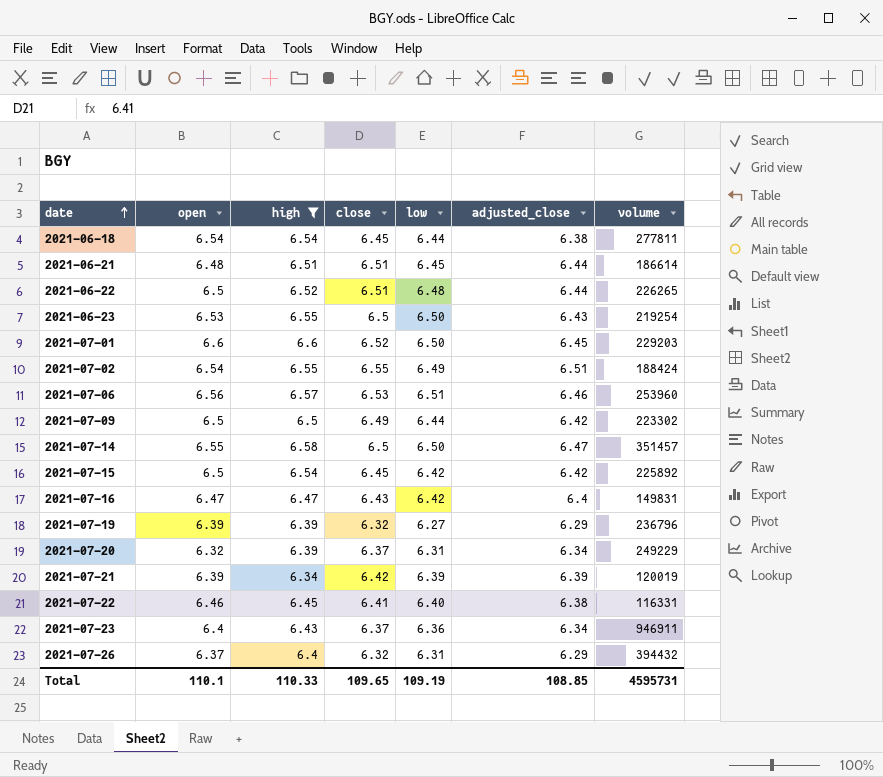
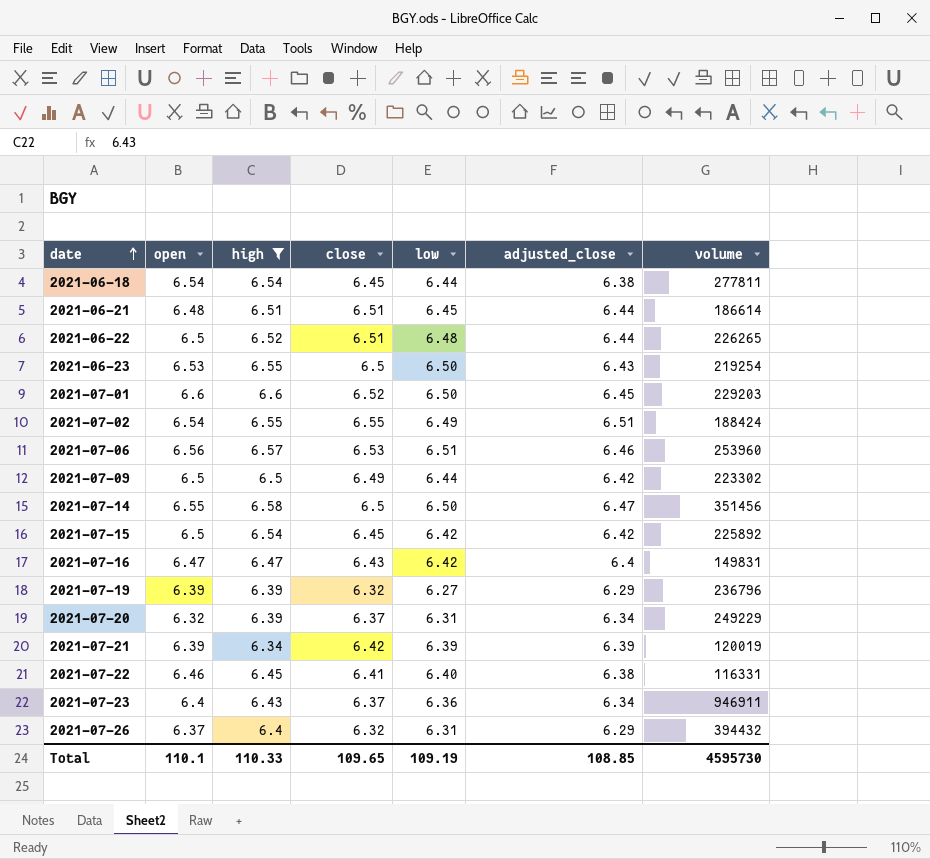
2021-07-14 | volume: 351457 -> 351456
Total | volume: 4595731 -> 4595730

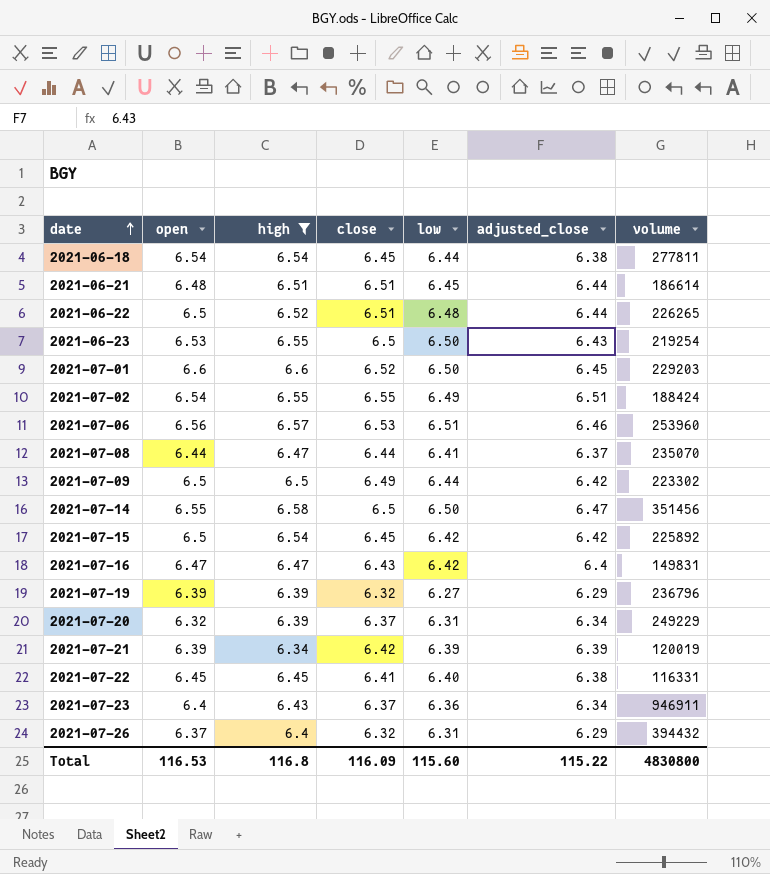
row 2021-07-08: none -> 6.44 | 6.47 | 6.44 | 6.41 | 6.37 | 235070
2021-07-22 | open: 6.46 -> 6.45
Total | open: 110.1 -> 116.53
Total | high: 110.33 -> 116.8
Total | close: 109.65 -> 116.09
Total | low: 109.19 -> 115.60
Total | adjusted_close: 108.85 -> 115.22
Total | volume: 4595730 -> 4830800

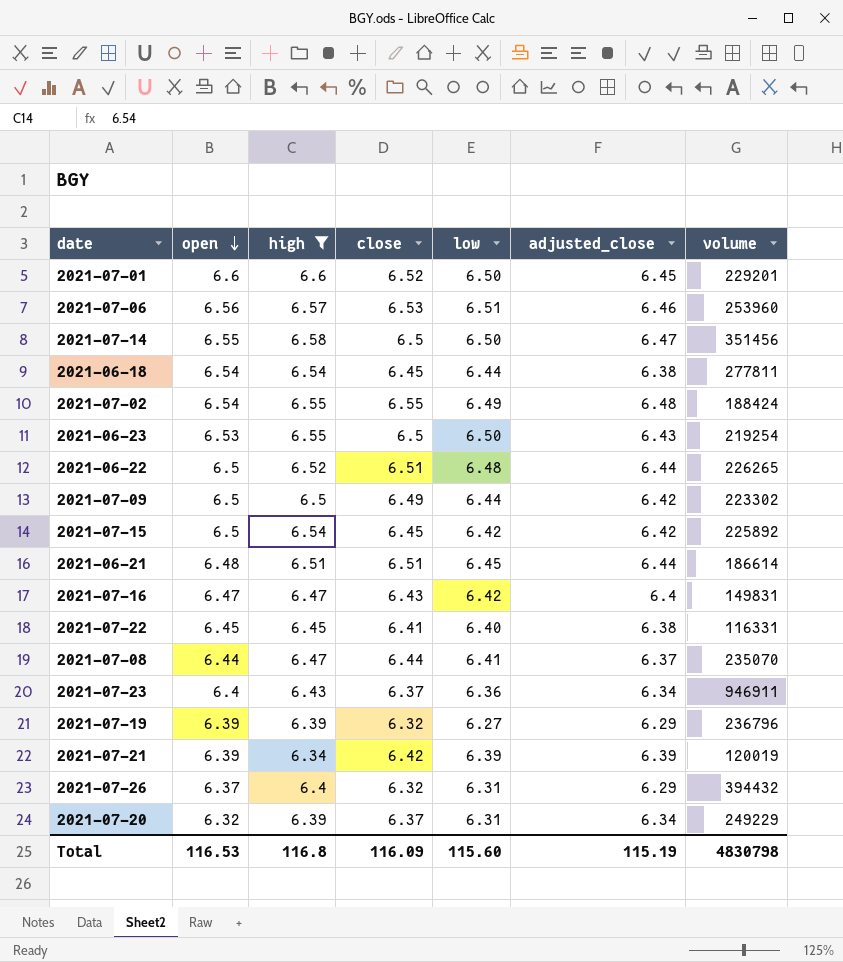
row order: date ascending -> open descending
2021-07-01 | volume: 229203 -> 229201
2021-07-02 | adjusted_close: 6.51 -> 6.48
Total | adjusted_close: 115.22 -> 115.19
Total | volume: 4830800 -> 4830798

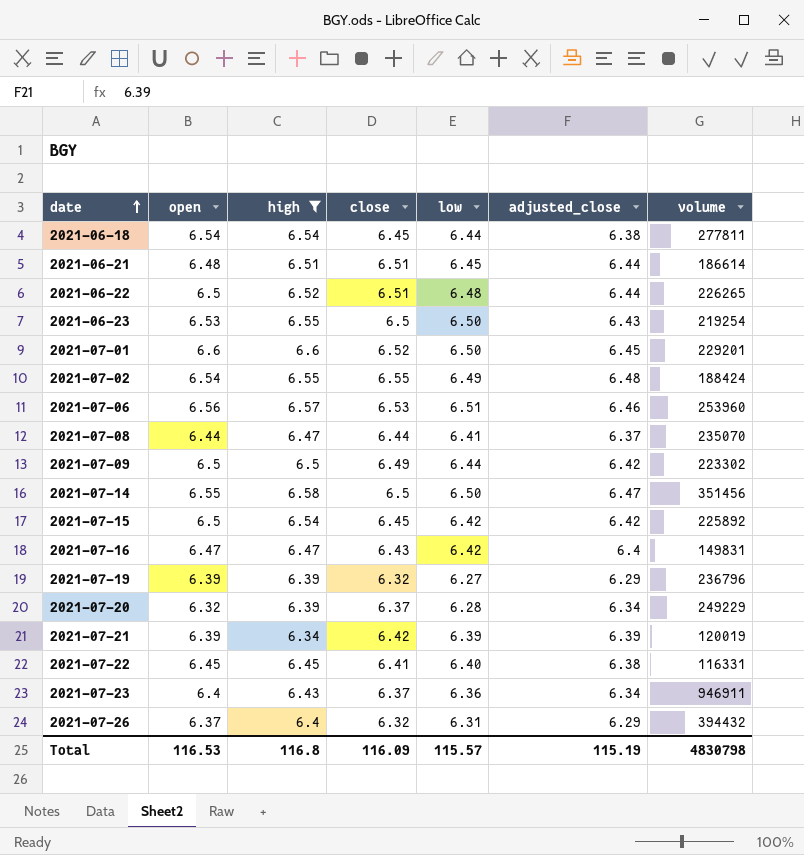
row order: open descending -> date ascending
2021-07-20 | low: 6.31 -> 6.28
Total | low: 115.60 -> 115.57

